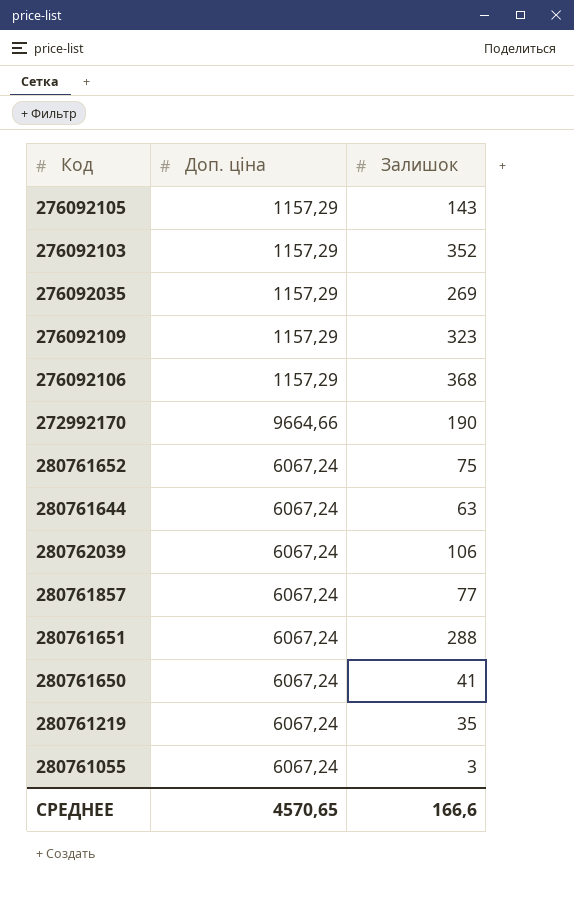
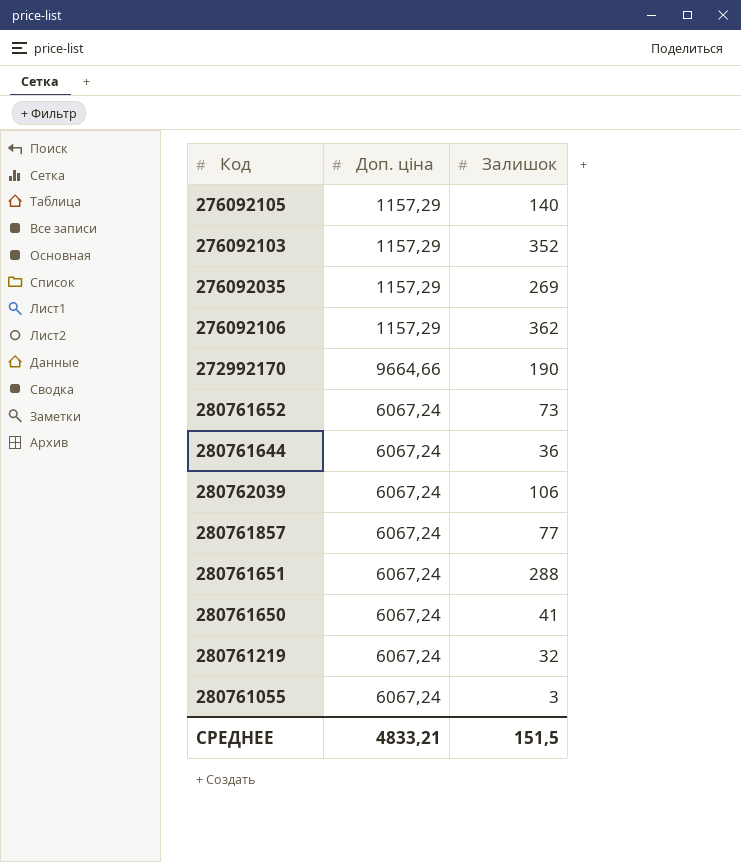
row 276092109: 1157,29 | 323 -> none
276092105 | Залишок: 143 -> 140
276092106 | Залишок: 368 -> 362
280761652 | Залишок: 75 -> 73
280761644 | Залишок: 63 -> 36
280761219 | Залишок: 35 -> 32
СРЕДНЕЕ | Доп. ціна: 4570,65 -> 4833,21
СРЕДНЕЕ | Залишок: 166,6 -> 151,5

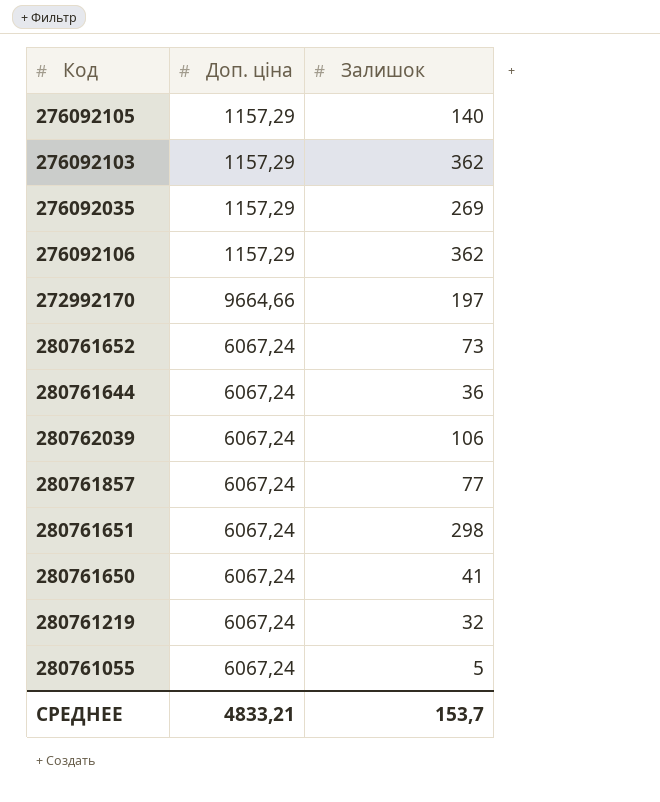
276092103 | Залишок: 352 -> 362
272992170 | Залишок: 190 -> 197
280761651 | Залишок: 288 -> 298
280761055 | Залишок: 3 -> 5
СРЕДНЕЕ | Залишок: 151,5 -> 153,7

